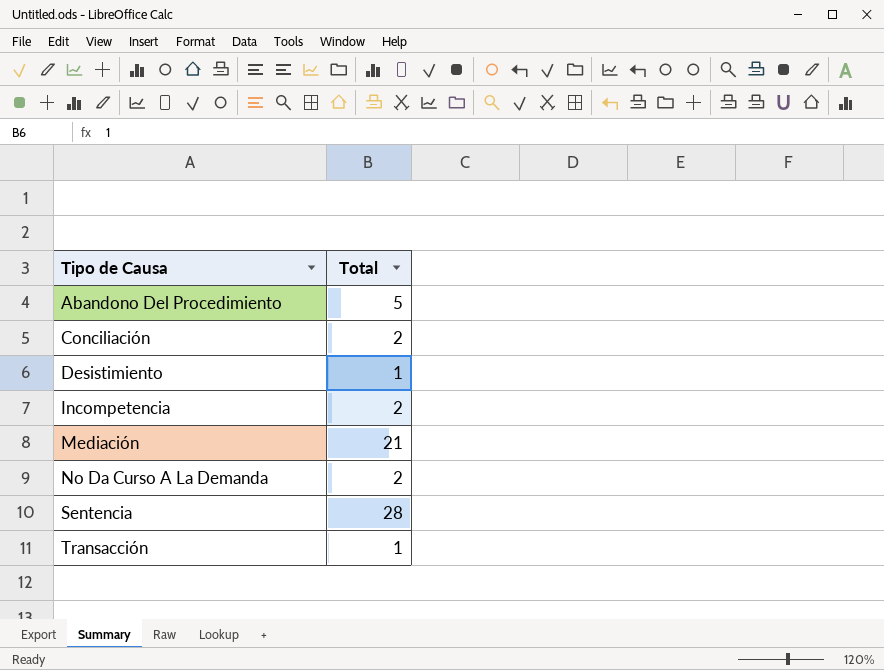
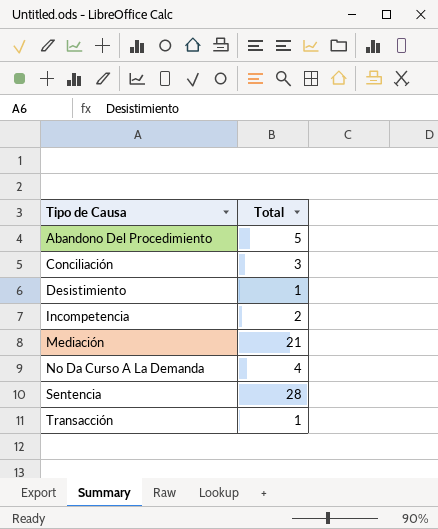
Conciliación | Total: 2 -> 3
No Da Curso A La Demanda | Total: 2 -> 4

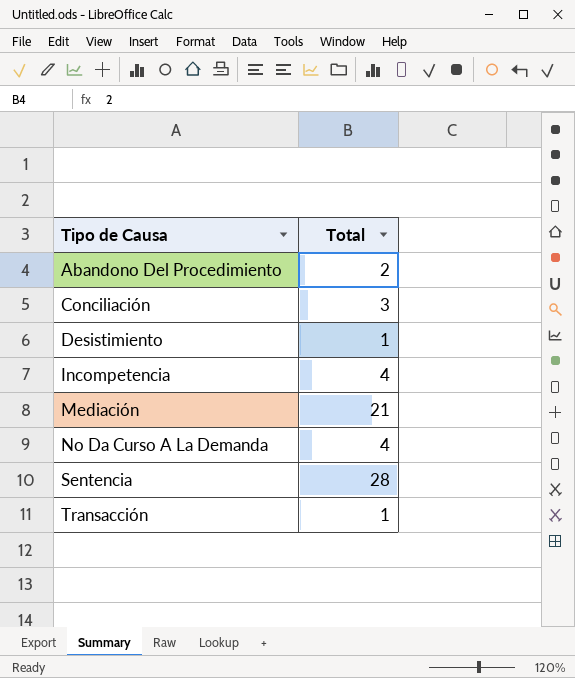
Abandono Del Procedimiento | Total: 5 -> 2
Incompetencia | Total: 2 -> 4

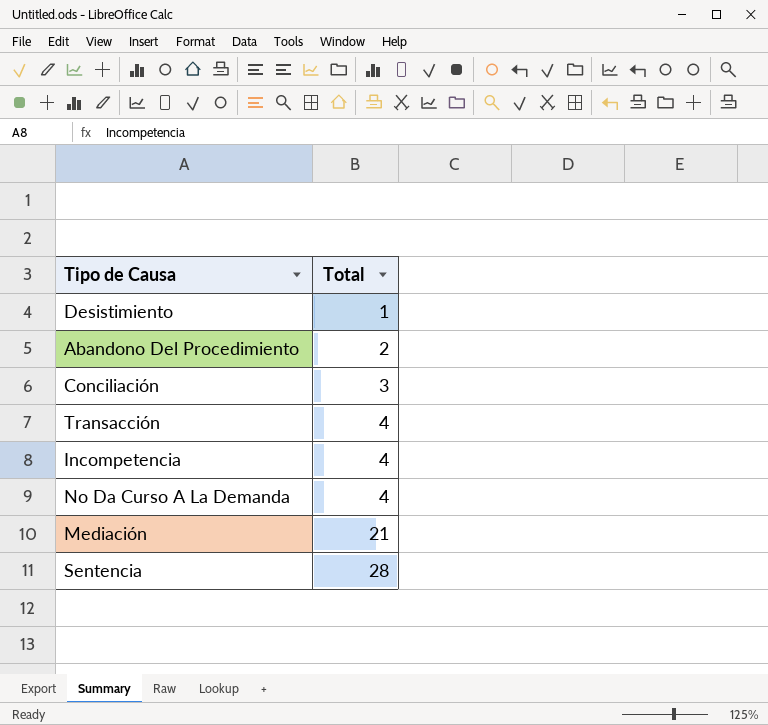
row order: Tipo de Causa ascending -> Total ascending
Transacción | Total: 1 -> 4

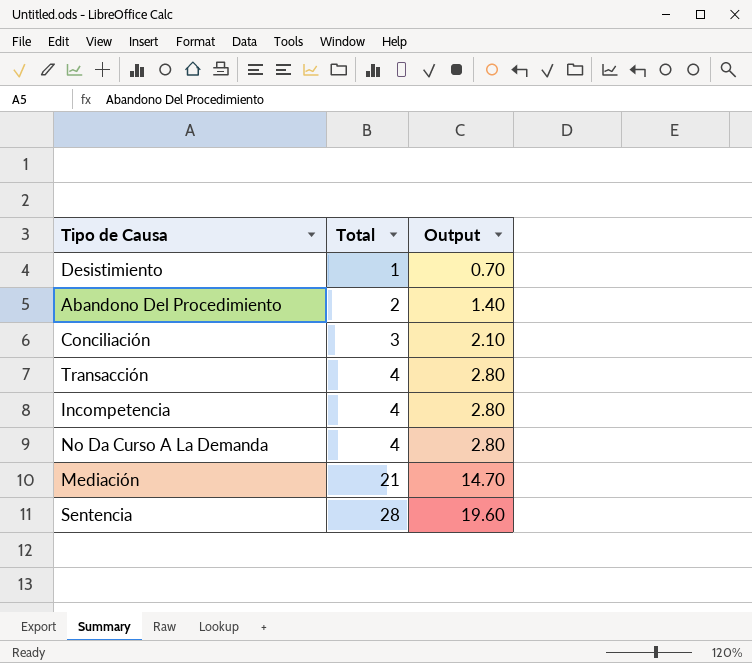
column Output | formula: none -> [Total] * 0.7

